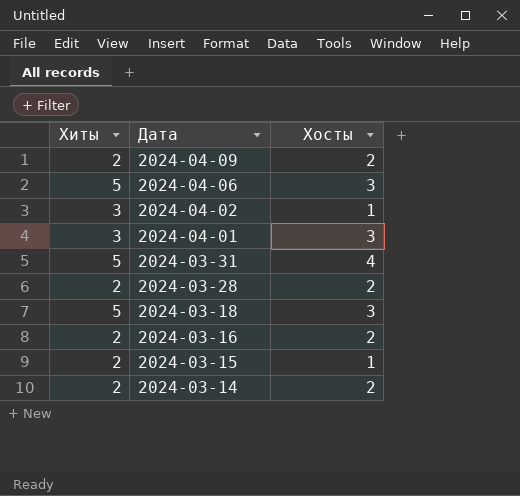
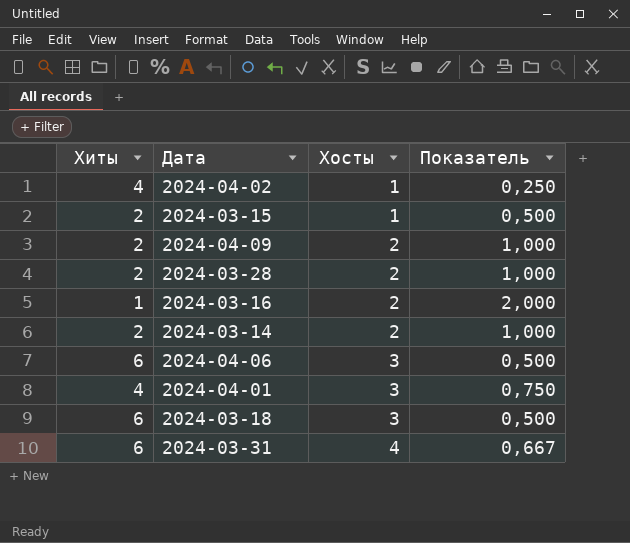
row order: Дата descending -> Хосты ascending
column Показатель | formula: none -> [Хосты] / [Хиты]
2024-04-02 | Хиты: 3 -> 4
2024-03-16 | Хиты: 2 -> 1
2024-04-06 | Хиты: 5 -> 6
2024-04-01 | Хиты: 3 -> 4
2024-03-18 | Хиты: 5 -> 6
2024-03-31 | Хиты: 5 -> 6

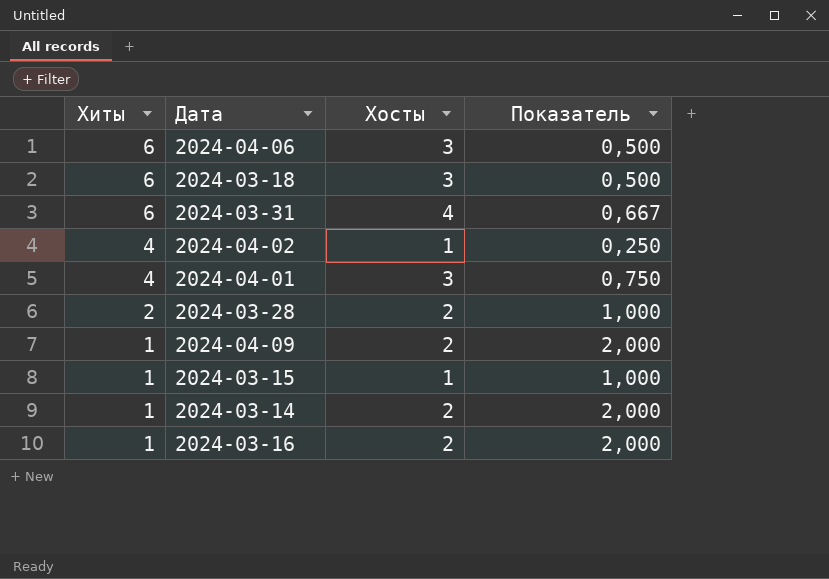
row order: Хосты ascending -> Хиты descending
2024-04-09 | Хиты: 2 -> 1
2024-04-09 | Показатель: 1,000 -> 2,000
2024-03-15 | Хиты: 2 -> 1
2024-03-15 | Показатель: 0,500 -> 1,000
2024-03-14 | Хиты: 2 -> 1
2024-03-14 | Показатель: 1,000 -> 2,000

